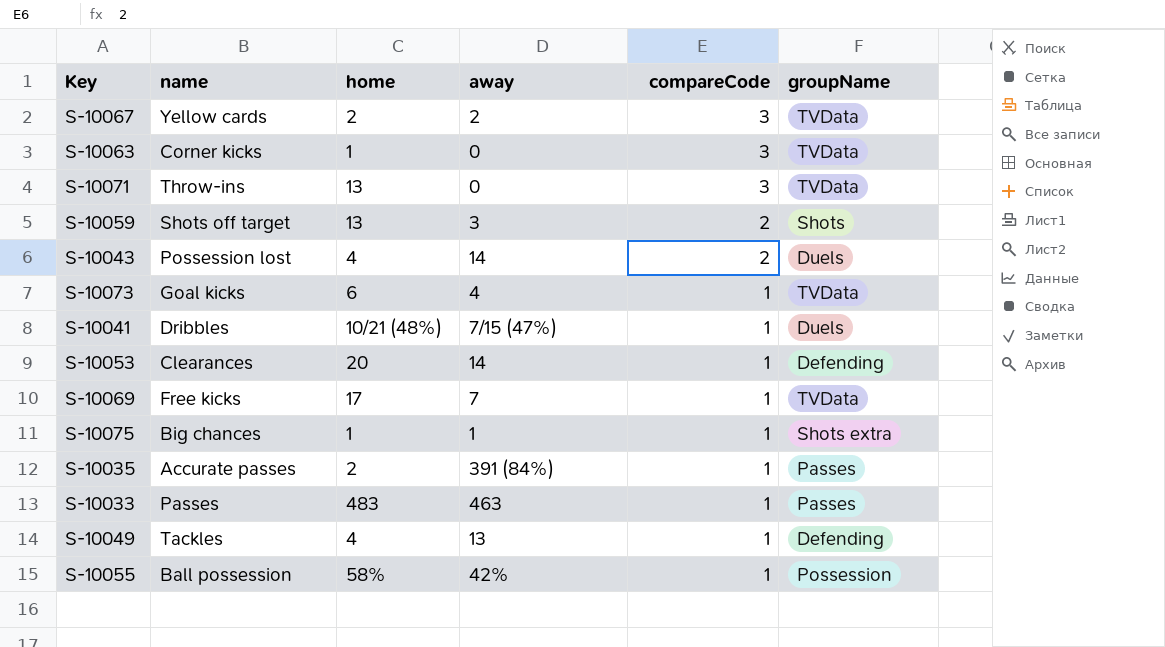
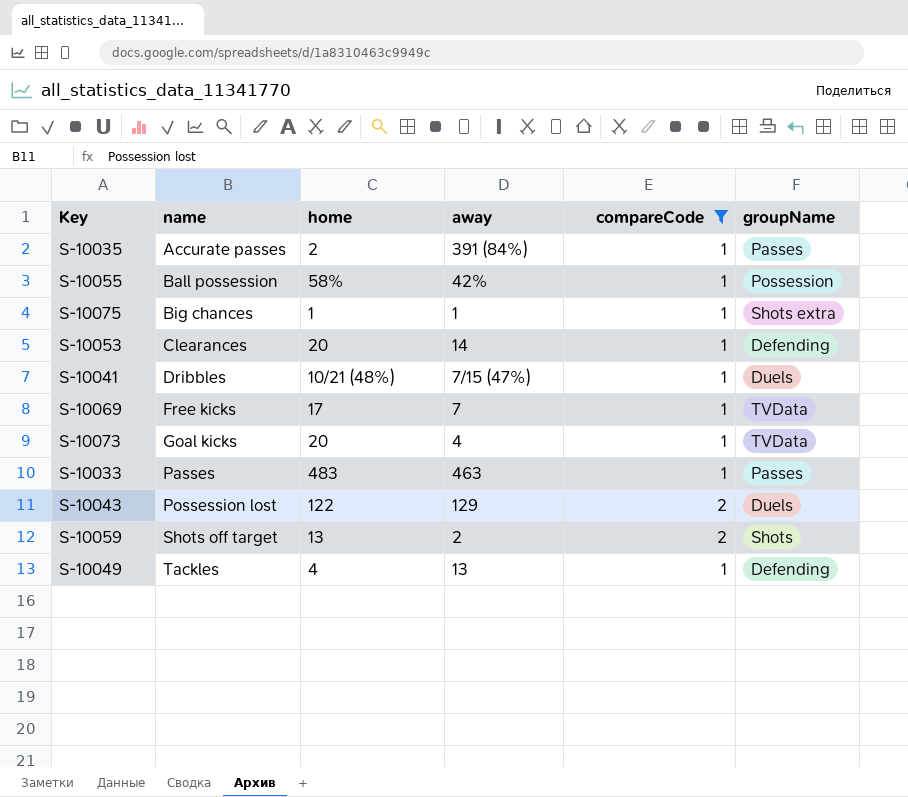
filter: none -> compareCode != 3
row order: compareCode descending -> name ascending
S-10073 | home: 6 -> 20
S-10043 | home: 4 -> 122
S-10043 | away: 14 -> 129
S-10059 | away: 3 -> 2

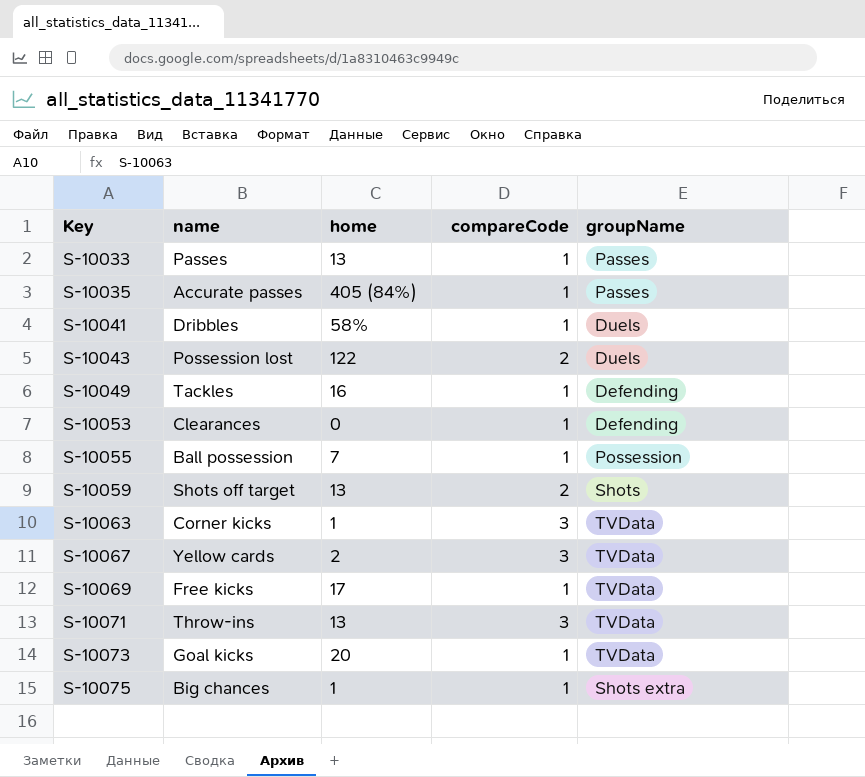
filter: compareCode != 3 -> none
row order: name ascending -> Key ascending
column away | position: 4 -> none
S-10033 | home: 483 -> 13
S-10035 | home: 2 -> 405 (84%)
S-10041 | home: 10/21 (48%) -> 58%
S-10049 | home: 4 -> 16
S-10053 | home: 20 -> 0
S-10055 | home: 58% -> 7

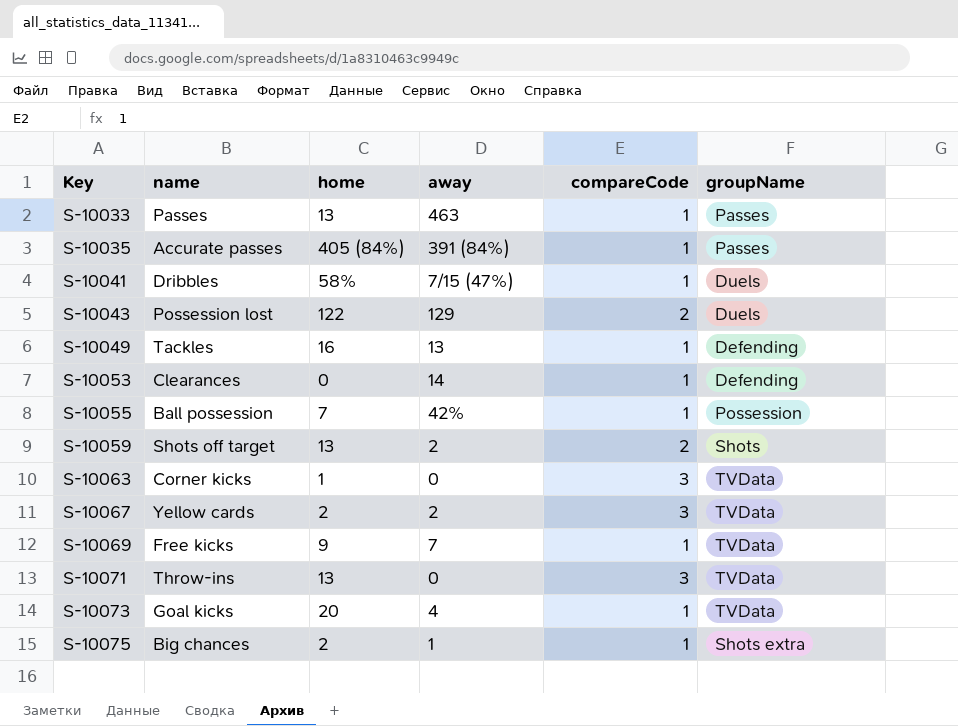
column away | position: none -> 4
S-10069 | home: 17 -> 9
S-10075 | home: 1 -> 2

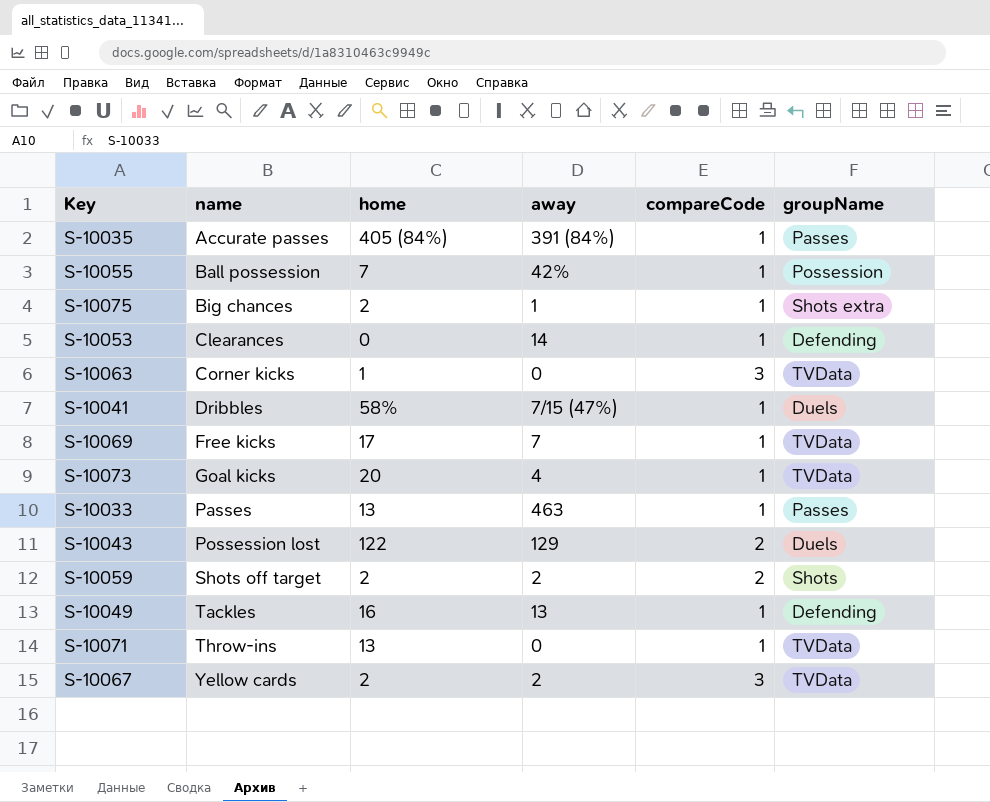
row order: Key ascending -> name ascending
S-10069 | home: 9 -> 17
S-10059 | home: 13 -> 2
S-10071 | compareCode: 3 -> 1

